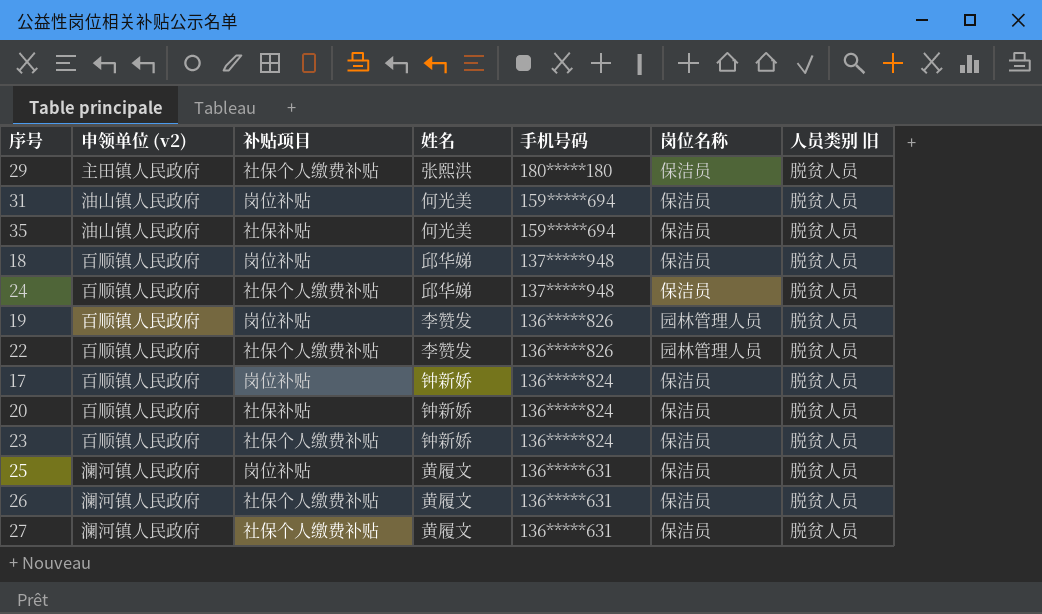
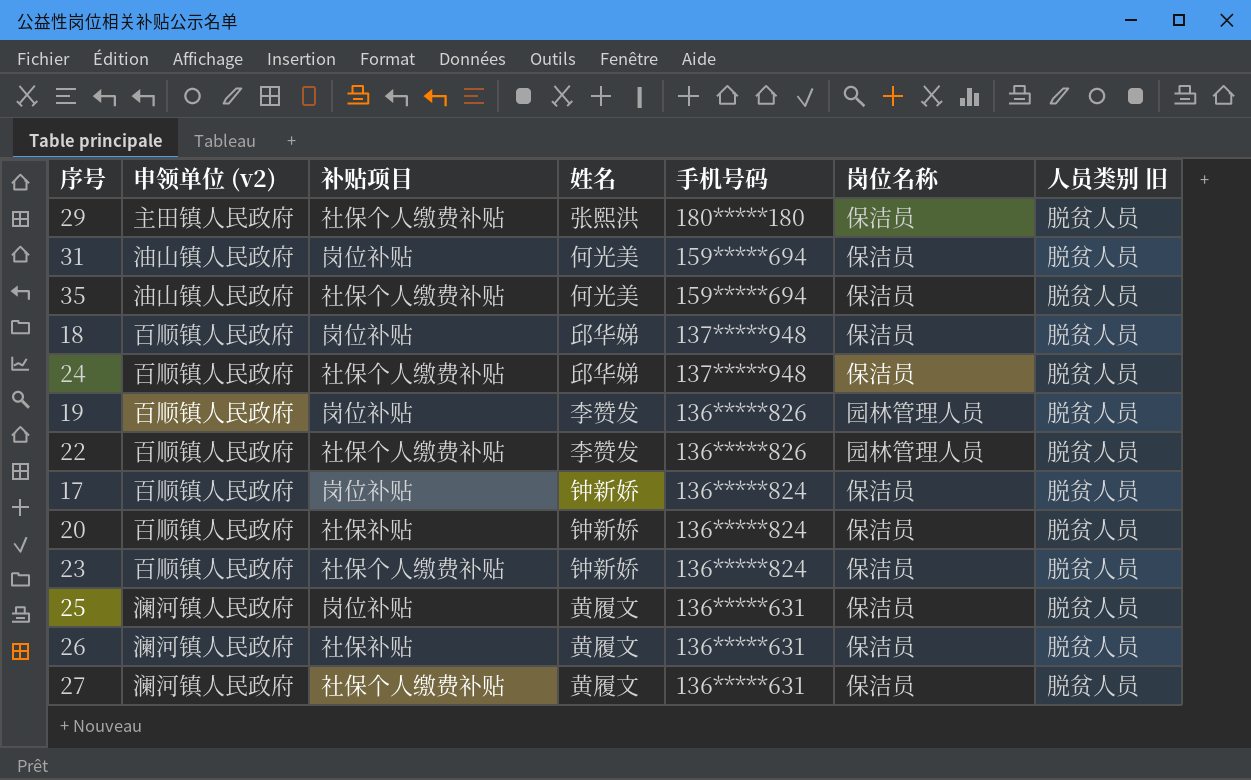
35 | 补贴项目: 社保补贴 -> 社保个人缴费补贴
26 | 补贴项目: 社保个人缴费补贴 -> 社保补贴

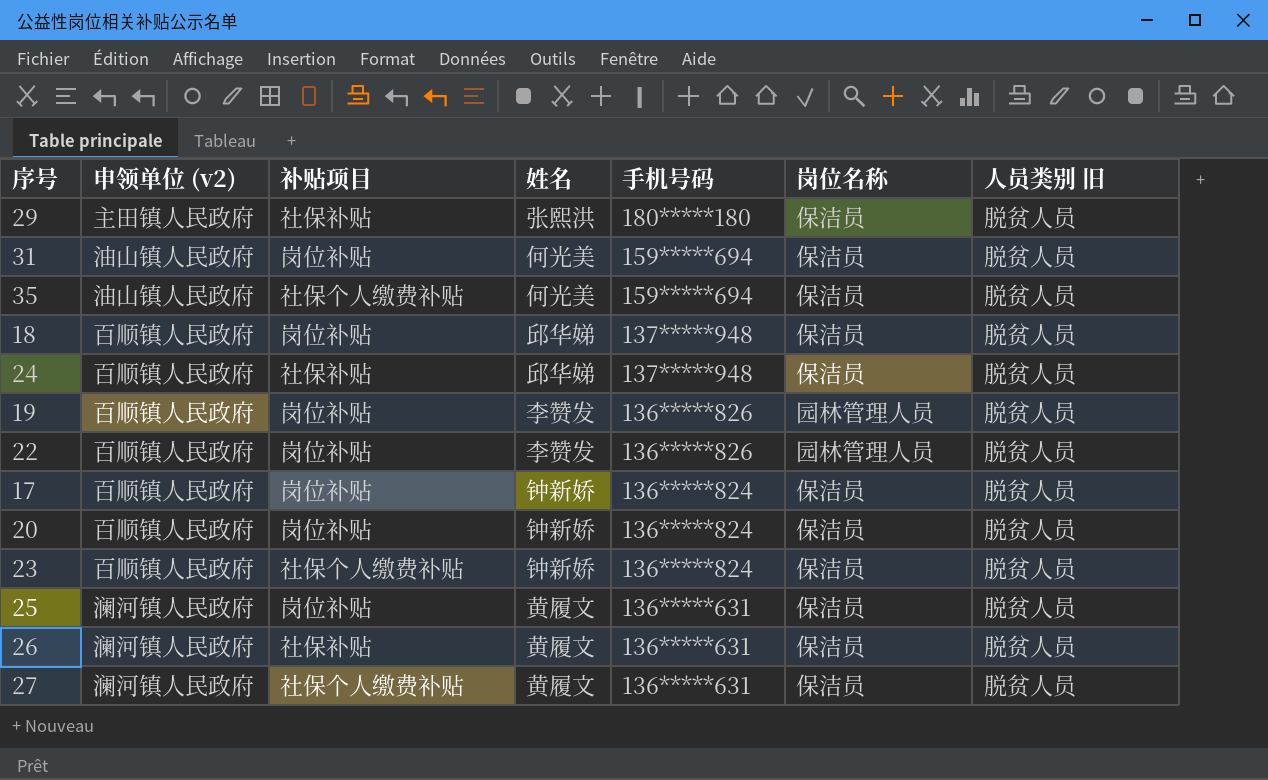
29 | 补贴项目: 社保个人缴费补贴 -> 社保补贴
24 | 补贴项目: 社保个人缴费补贴 -> 社保补贴
22 | 补贴项目: 社保个人缴费补贴 -> 岗位补贴
20 | 补贴项目: 社保补贴 -> 岗位补贴

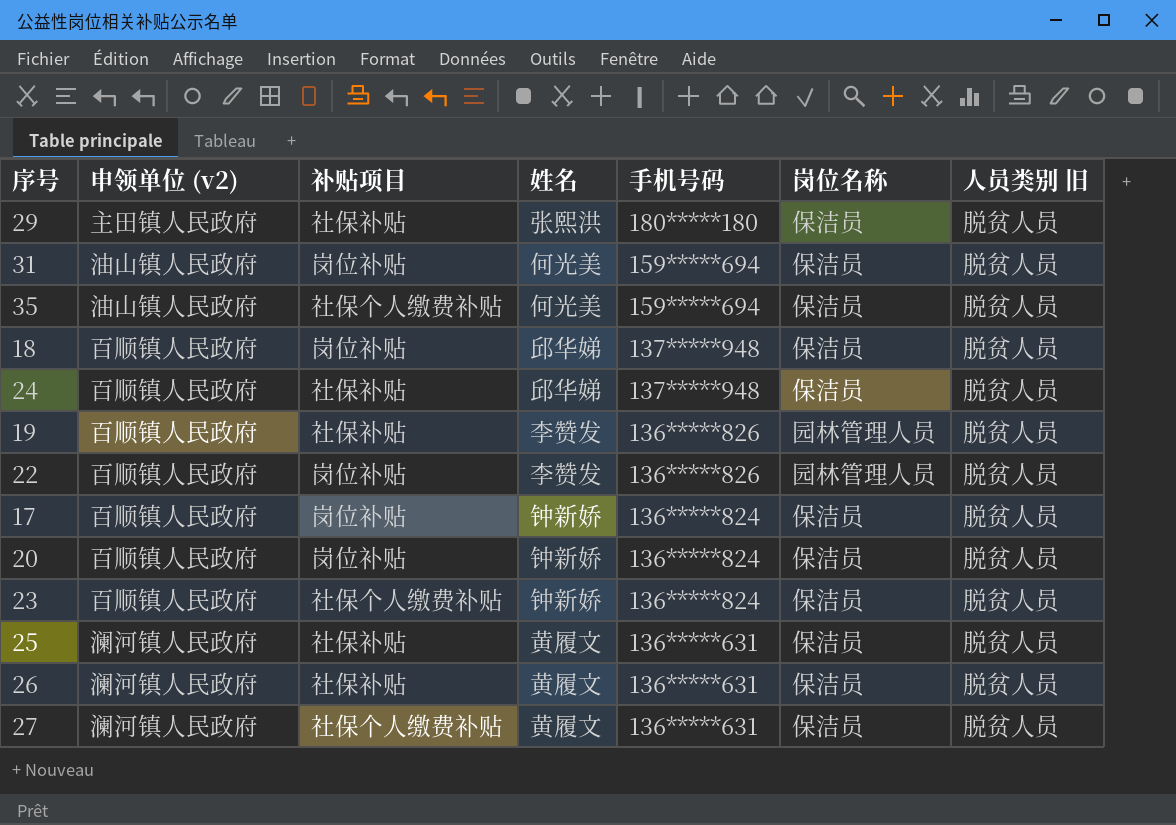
19 | 补贴项目: 岗位补贴 -> 社保补贴
25 | 补贴项目: 岗位补贴 -> 社保补贴

